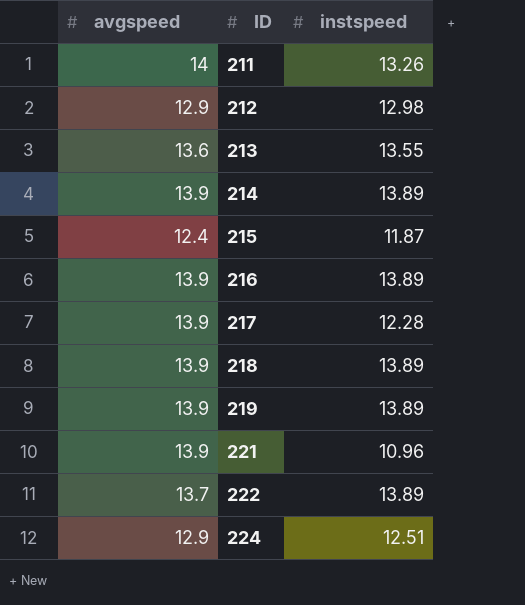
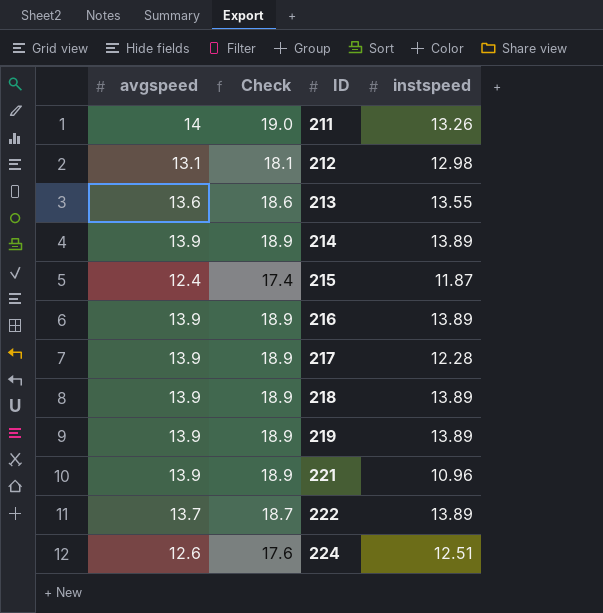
column Check | formula: none -> [avgspeed] + 5
212 | avgspeed: 12.9 -> 13.1
224 | avgspeed: 12.9 -> 12.6

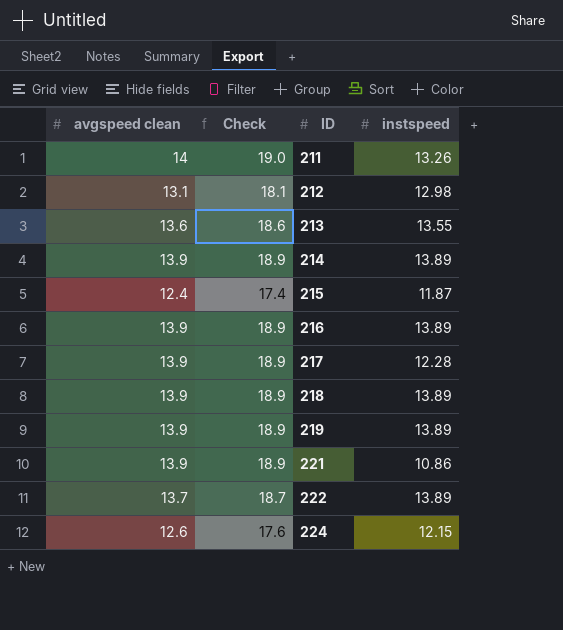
column name: avgspeed -> avgspeed clean
221 | instspeed: 10.96 -> 10.86
224 | instspeed: 12.51 -> 12.15

